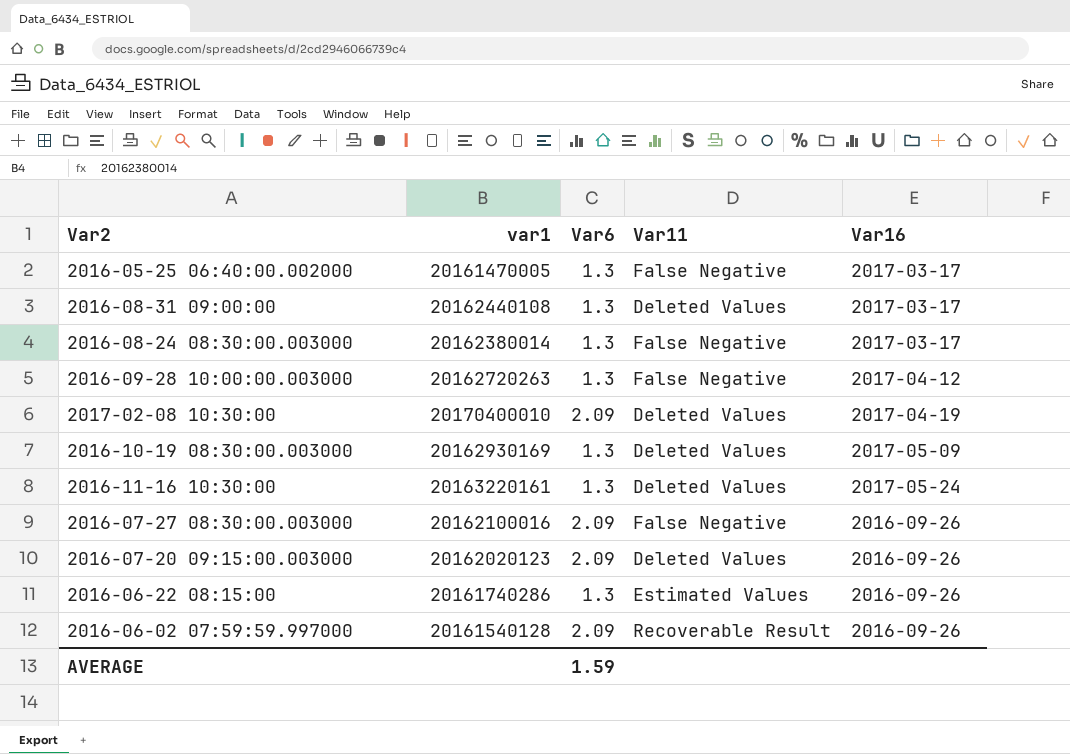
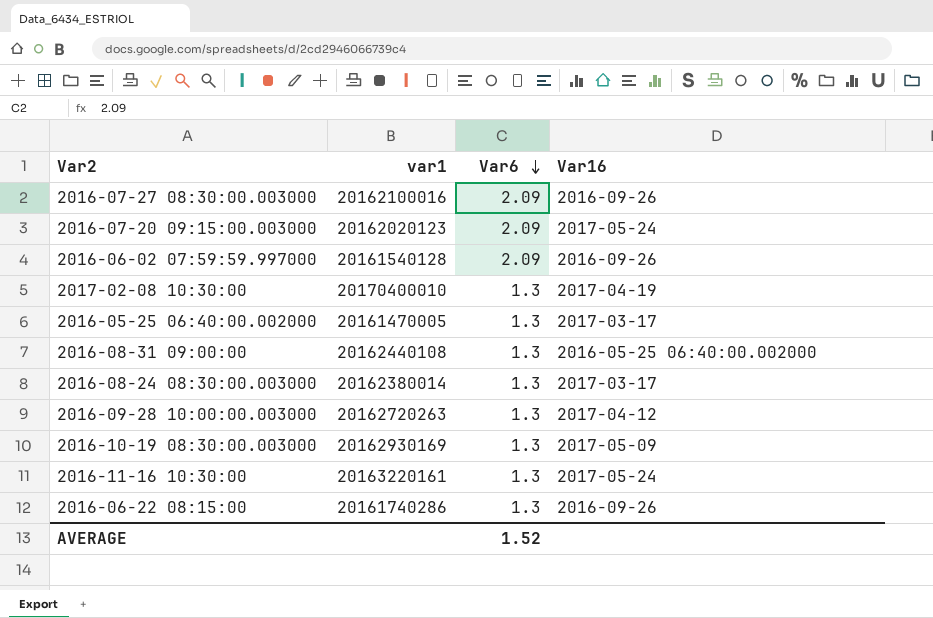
row order: none -> Var6 descending
column Var11 | position: 4 -> none
2016-07-20 09:15:00.003000 | Var16: 2016-09-26 -> 2017-05-24
2017-02-08 10:30:00 | Var6: 2.09 -> 1.3
2016-08-31 09:00:00 | Var16: 2017-03-17 -> 2016-05-25 06:40:00.002000
AVERAGE | Var6: 1.59 -> 1.52

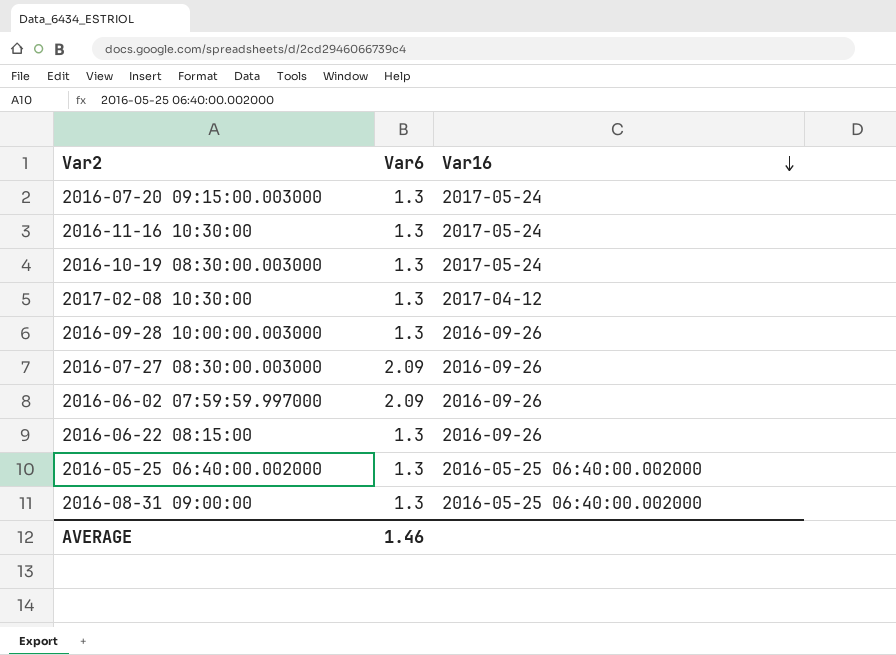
row order: Var6 descending -> Var16 descending
column var1 | position: 2 -> none
row 2016-08-24 08:30:00.003000: 20162380014 | 1.3 | 2017-03-17 -> none
2016-07-20 09:15:00.003000 | Var6: 2.09 -> 1.3
2016-10-19 08:30:00.003000 | Var16: 2017-05-09 -> 2017-05-24
2017-02-08 10:30:00 | Var16: 2017-04-19 -> 2017-04-12
2016-09-28 10:00:00.003000 | Var16: 2017-04-12 -> 2016-09-26
2016-05-25 06:40:00.002000 | Var16: 2017-03-17 -> 2016-05-25 06:40:00.002000
AVERAGE | Var6: 1.52 -> 1.46

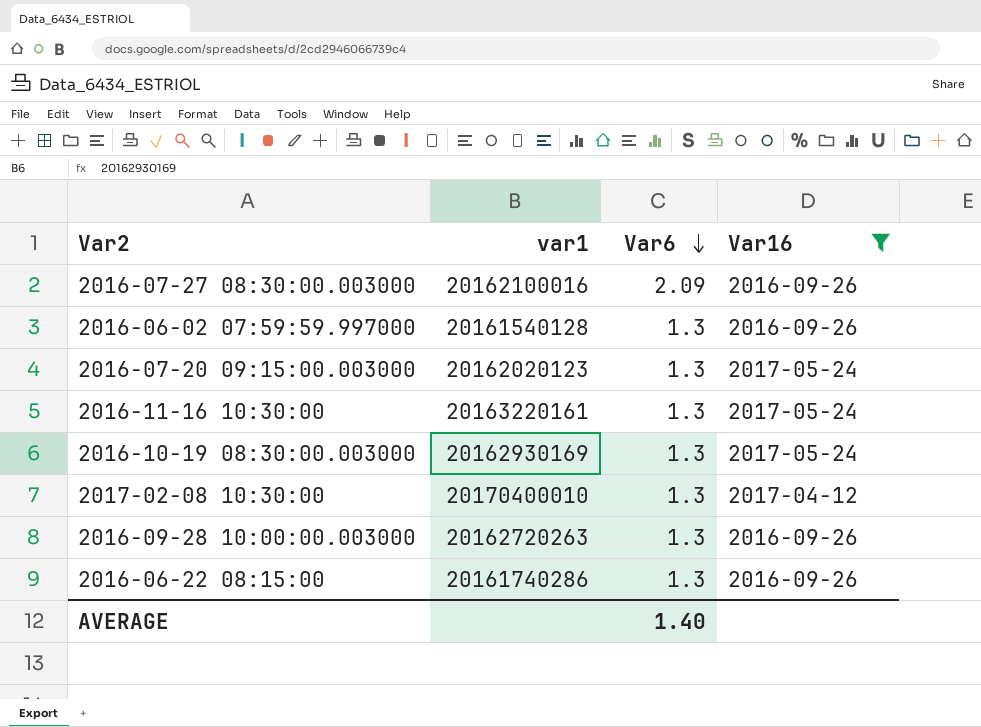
filter: none -> Var16 != 2016-05-25 06:40:00.002000
row order: Var16 descending -> Var6 descending
column var1 | position: none -> 2
2016-06-02 07:59:59.997000 | Var6: 2.09 -> 1.3
AVERAGE | Var6: 1.46 -> 1.40

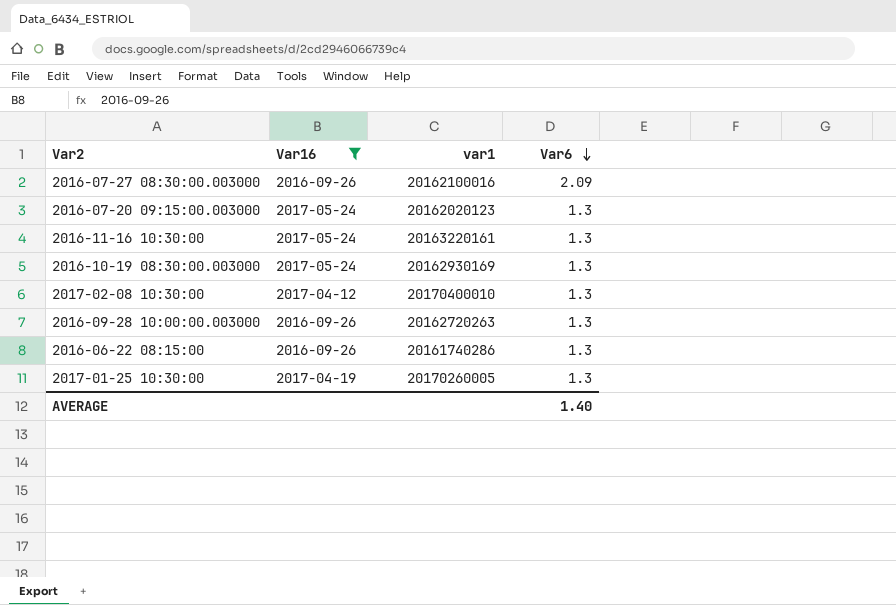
column Var16 | position: 4 -> 2
row 2016-06-02 07:59:59.997000: 20161540128 | 1.3 | 2016-09-26 -> none
row 2017-01-25 10:30:00: none -> 2017-04-19 | 20170260005 | 1.3

